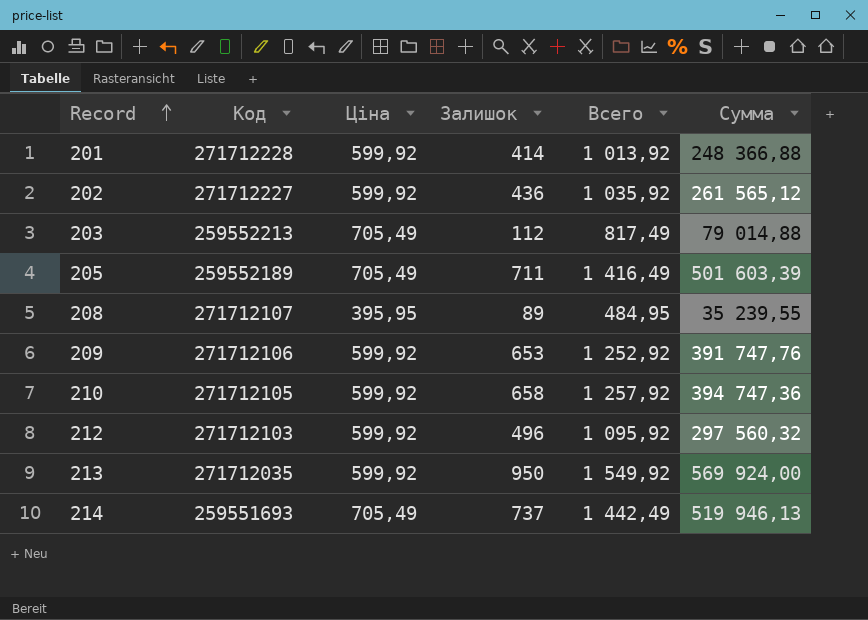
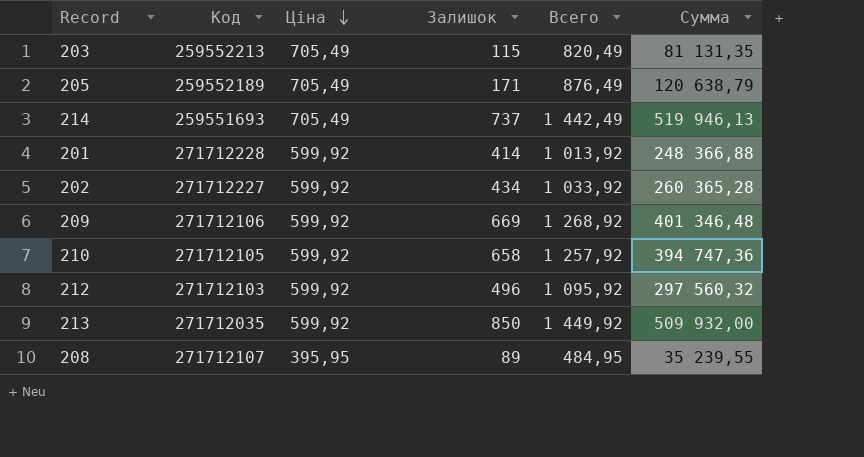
row order: Record ascending -> Ціна descending
203 | Залишок: 112 -> 115
203 | Всего: 817,49 -> 820,49
203 | Сумма: 79 014,88 -> 81 131,35
205 | Залишок: 711 -> 171
205 | Всего: 1 416,49 -> 876,49
205 | Сумма: 501 603,39 -> 120 638,79
202 | Залишок: 436 -> 434
202 | Всего: 1 035,92 -> 1 033,92
202 | Сумма: 261 565,12 -> 260 365,28
209 | Залишок: 653 -> 669
209 | Всего: 1 252,92 -> 1 268,92
209 | Сумма: 391 747,76 -> 401 346,48
213 | Залишок: 950 -> 850
213 | Всего: 1 549,92 -> 1 449,92
213 | Сумма: 569 924,00 -> 509 932,00

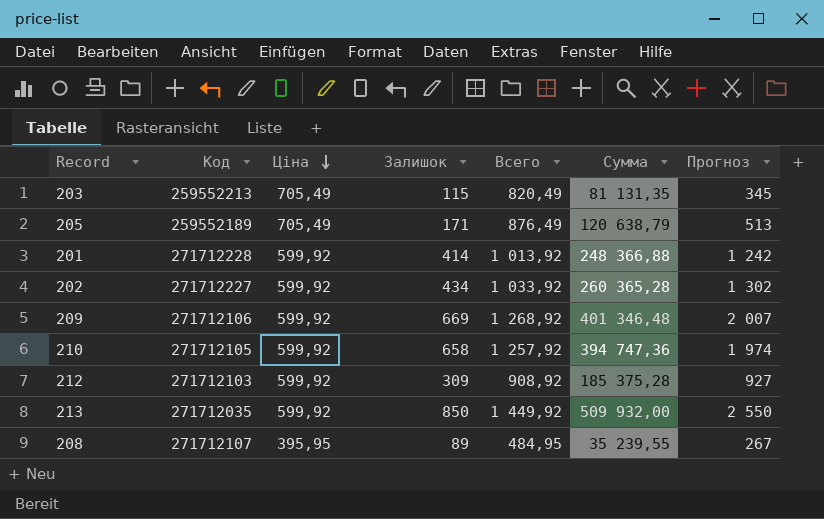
column Прогноз | formula: none -> [Залишок] * 3
row 214: 259551693 | 705,49 | 737 | 1 442,49 | 519 946,13 -> none
212 | Залишок: 496 -> 309
212 | Всего: 1 095,92 -> 908,92
212 | Сумма: 297 560,32 -> 185 375,28

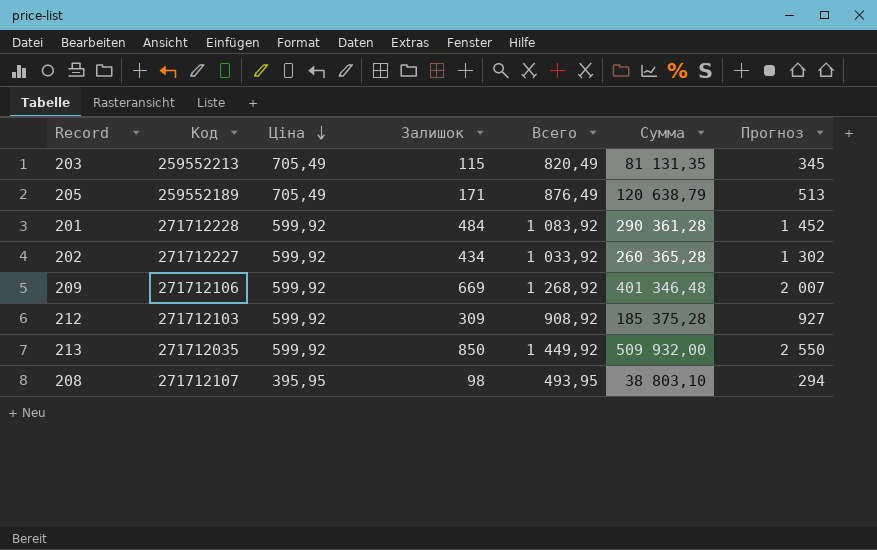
row 210: 271712105 | 599,92 | 658 | 1 257,92 | 394 747,36 | 1 974 -> none
201 | Залишок: 414 -> 484
201 | Всего: 1 013,92 -> 1 083,92
201 | Сумма: 248 366,88 -> 290 361,28
201 | Прогноз: 1 242 -> 1 452
208 | Залишок: 89 -> 98
208 | Всего: 484,95 -> 493,95
208 | Сумма: 35 239,55 -> 38 803,10
208 | Прогноз: 267 -> 294

